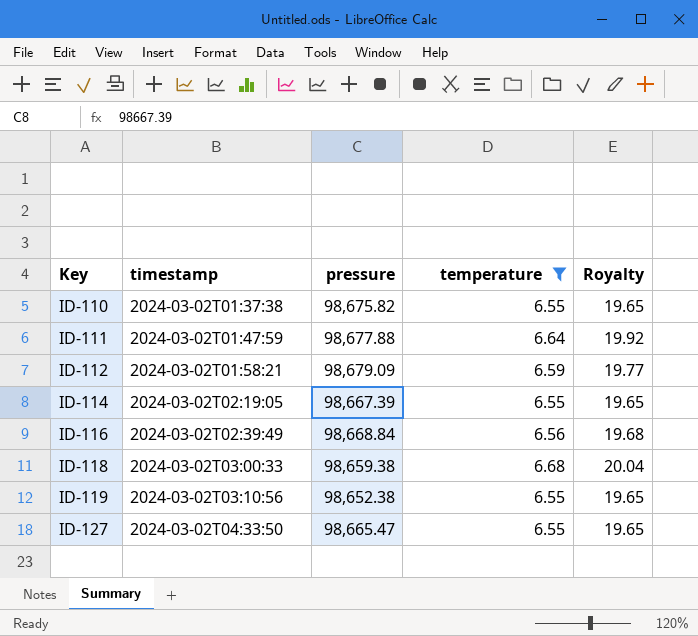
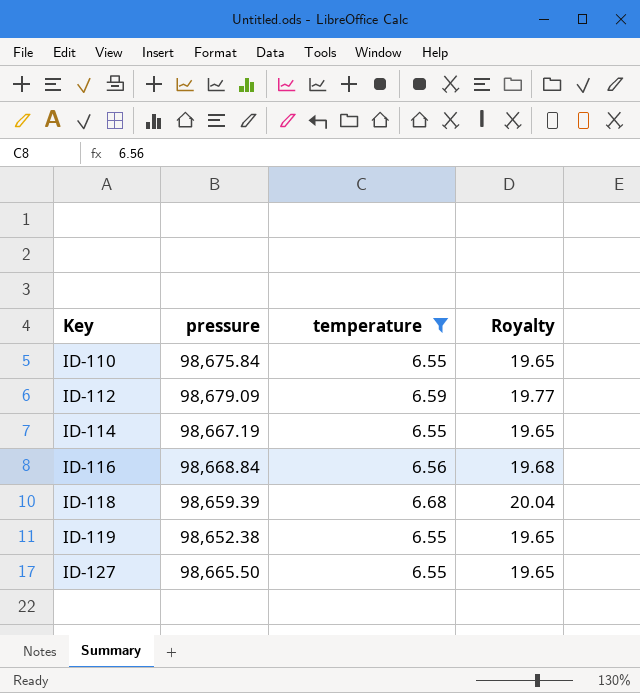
column timestamp | position: 2 -> none
row ID-111: 2024-03-02T01:47:59 | 98,677.88 | 6.64 | 19.92 -> none
ID-110 | pressure: 98,675.82 -> 98,675.84
ID-114 | pressure: 98,667.39 -> 98,667.19
ID-118 | pressure: 98,659.38 -> 98,659.39
ID-127 | pressure: 98,665.47 -> 98,665.50

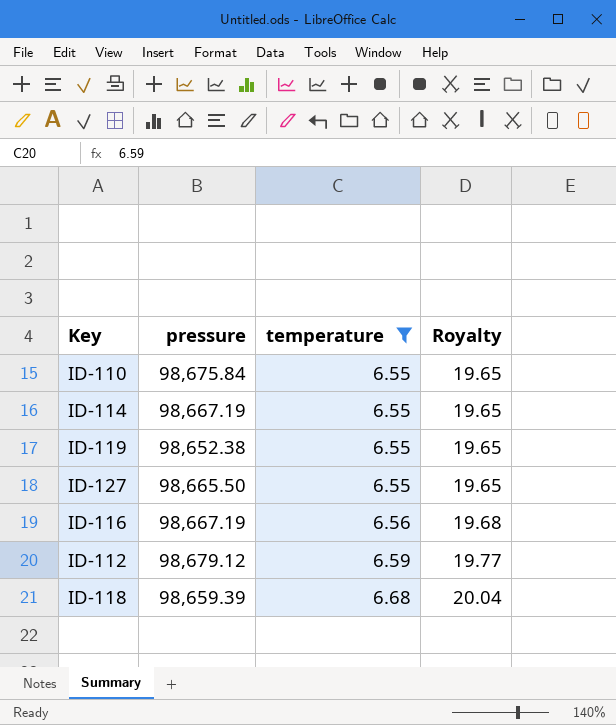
row order: Key ascending -> temperature ascending
ID-116 | pressure: 98,668.84 -> 98,667.19
ID-112 | pressure: 98,679.09 -> 98,679.12

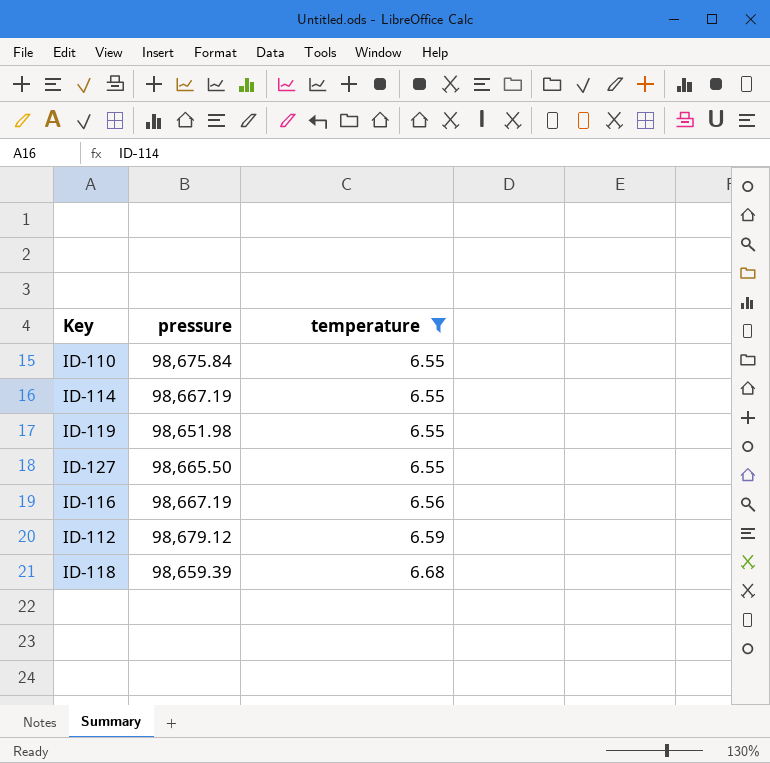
column Royalty | formula: [temperature] * 3 -> none
ID-119 | pressure: 98,652.38 -> 98,651.98

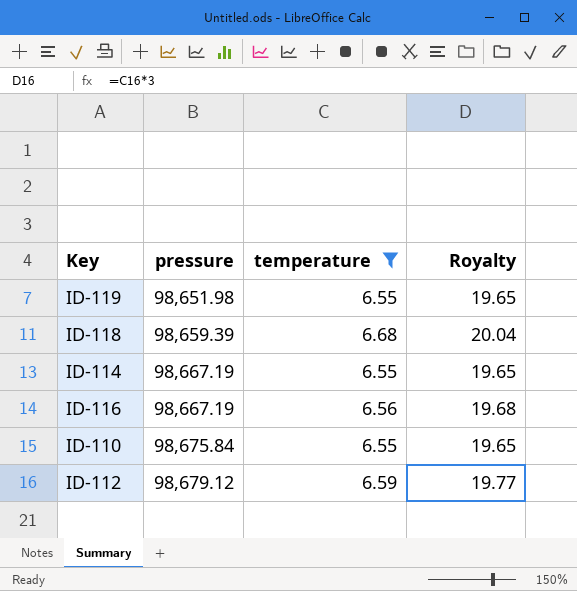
row order: temperature ascending -> pressure ascending
column Royalty | formula: none -> [temperature] * 3
row ID-127: 98,665.50 | 6.55 -> none

